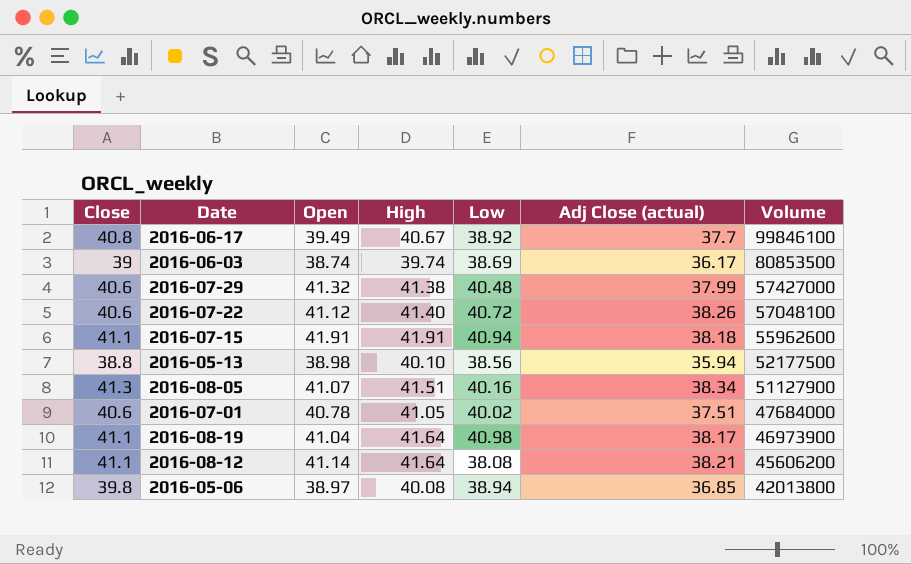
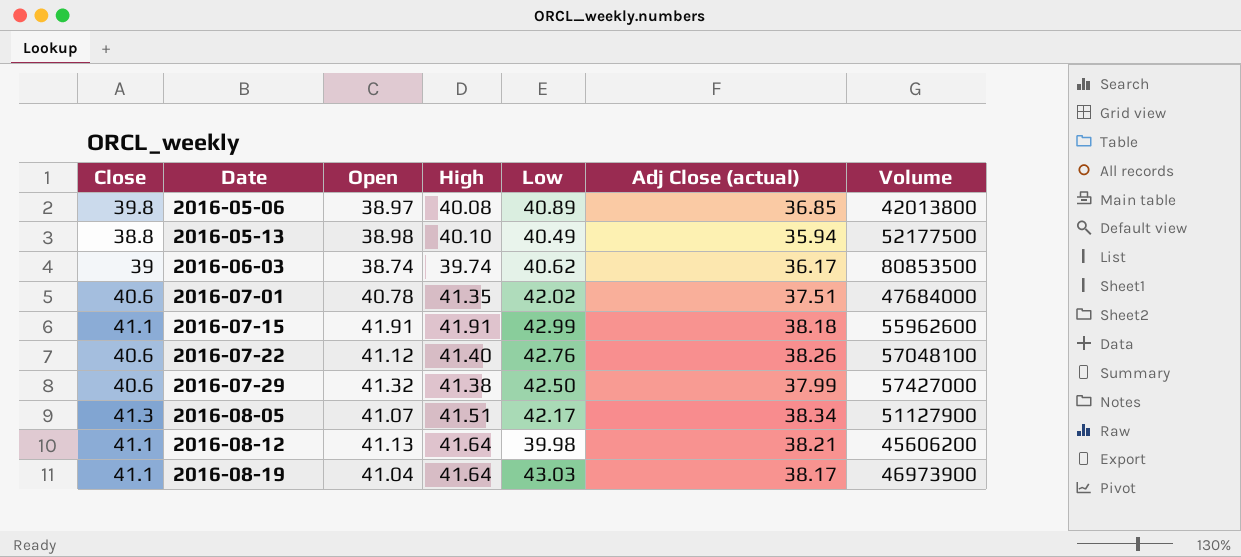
row order: Volume descending -> Date ascending
row 2016-06-17: 40.8 | 39.49 | 40.67 | 38.92 | 37.7 | 99846100 -> none
2016-05-06 | Low: 38.94 -> 40.89
2016-05-13 | Low: 38.56 -> 40.49
2016-06-03 | Low: 38.69 -> 40.62
2016-07-01 | High: 41.05 -> 41.35
2016-07-01 | Low: 40.02 -> 42.02
2016-07-15 | Low: 40.94 -> 42.99
2016-07-22 | Low: 40.72 -> 42.76
2016-07-29 | Low: 40.48 -> 42.50
2016-08-05 | Low: 40.16 -> 42.17
2016-08-12 | Open: 41.14 -> 41.13
2016-08-12 | Low: 38.08 -> 39.98
2016-08-19 | Low: 40.98 -> 43.03

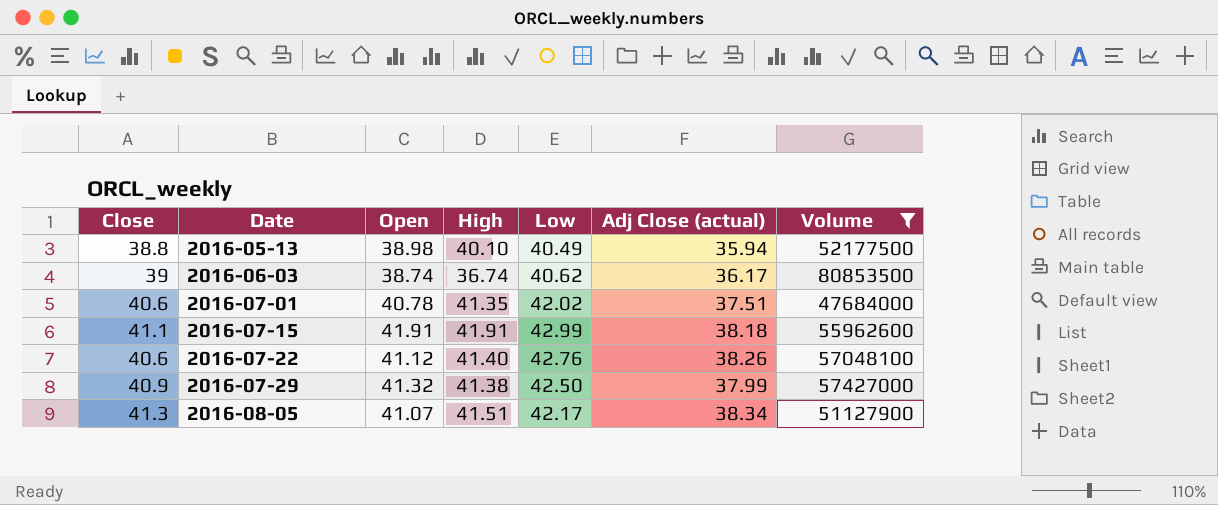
filter: none -> Volume >= 47684000
2016-06-03 | High: 39.74 -> 36.74
2016-07-29 | Close: 40.6 -> 40.9

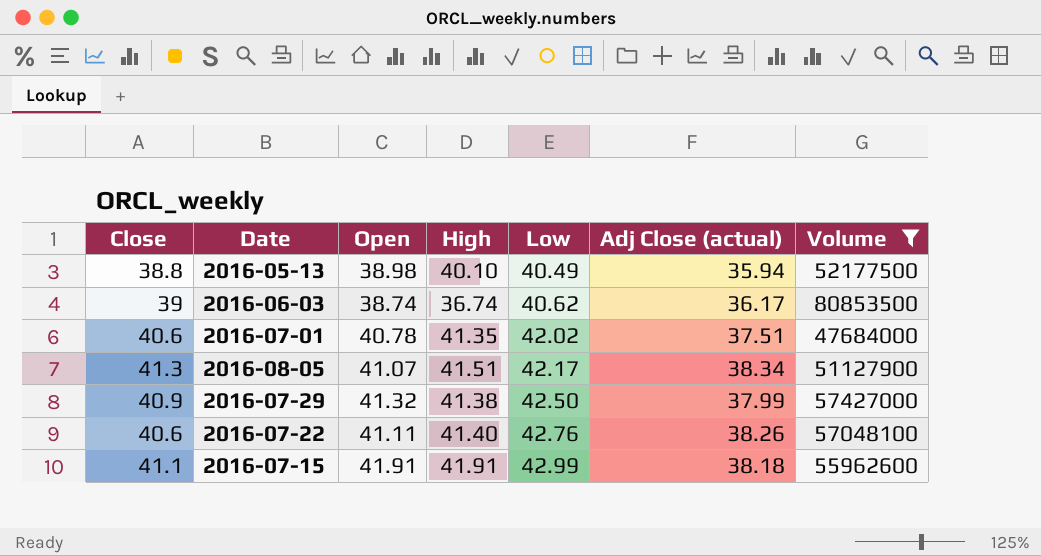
row order: Date ascending -> Low ascending
2016-07-22 | Open: 41.12 -> 41.11

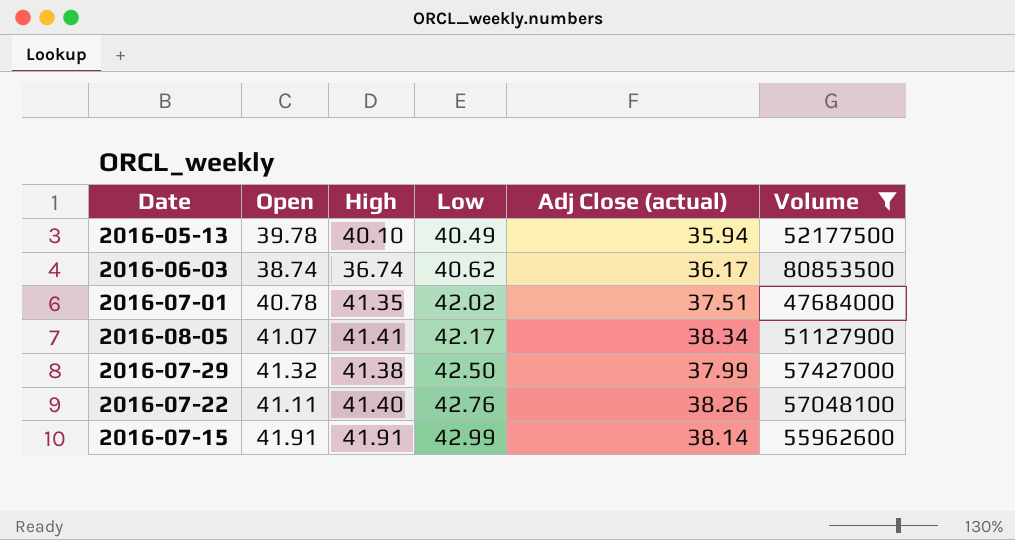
column Close | position: 1 -> none
2016-05-13 | Open: 38.98 -> 39.78
2016-08-05 | High: 41.51 -> 41.41
2016-07-15 | Adj Close (actual): 38.18 -> 38.14

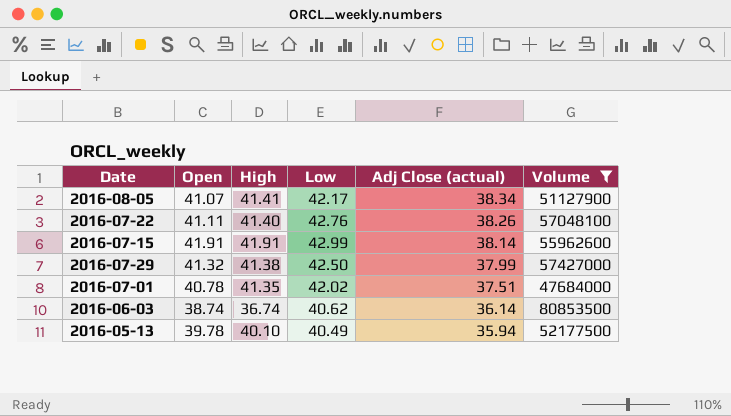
row order: Low ascending -> Adj Close (actual) descending
2016-06-03 | Adj Close (actual): 36.17 -> 36.14

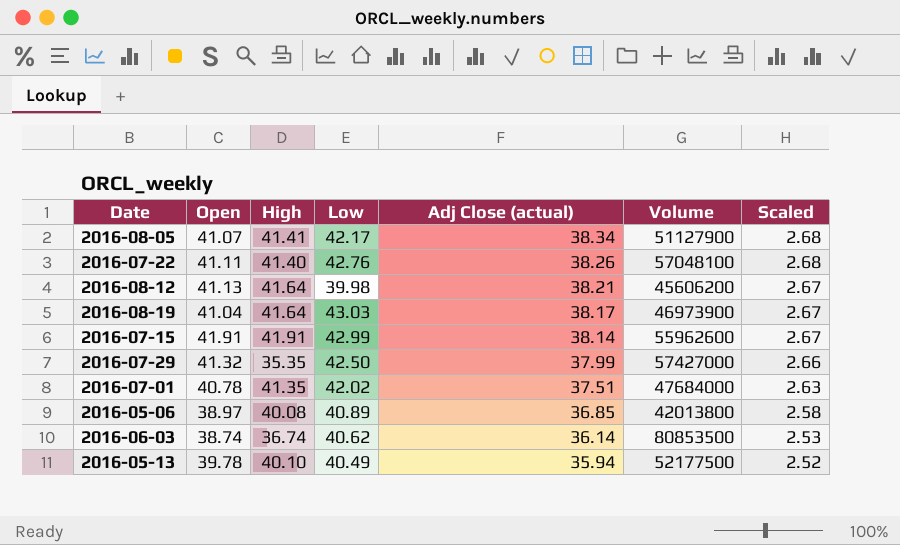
filter: Volume >= 47684000 -> none
column Scaled | formula: none -> [Adj Close (actual)] * 0.07
2016-07-29 | High: 41.38 -> 35.35

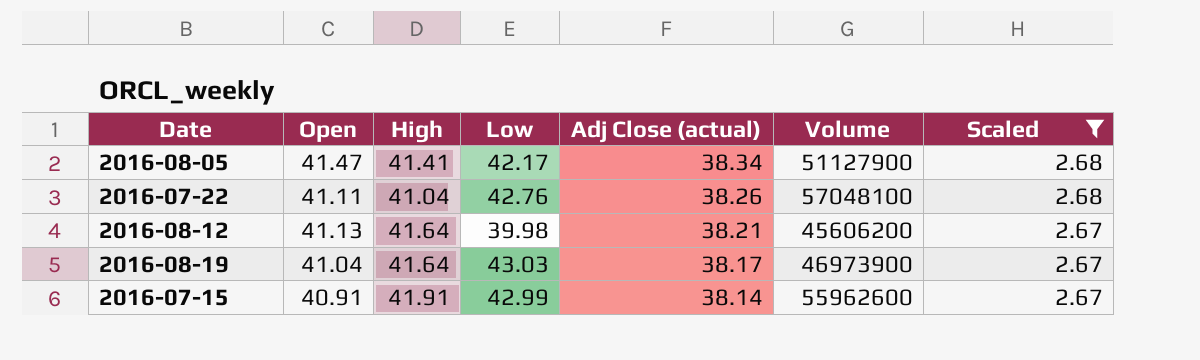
filter: none -> Scaled >= 2.67
2016-08-05 | Open: 41.07 -> 41.47
2016-07-22 | High: 41.40 -> 41.04
2016-07-15 | Open: 41.91 -> 40.91

